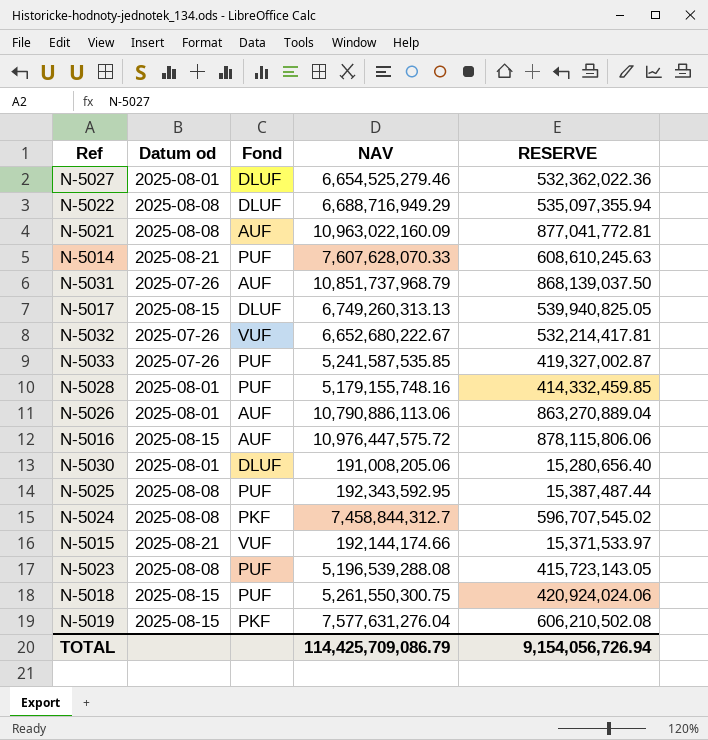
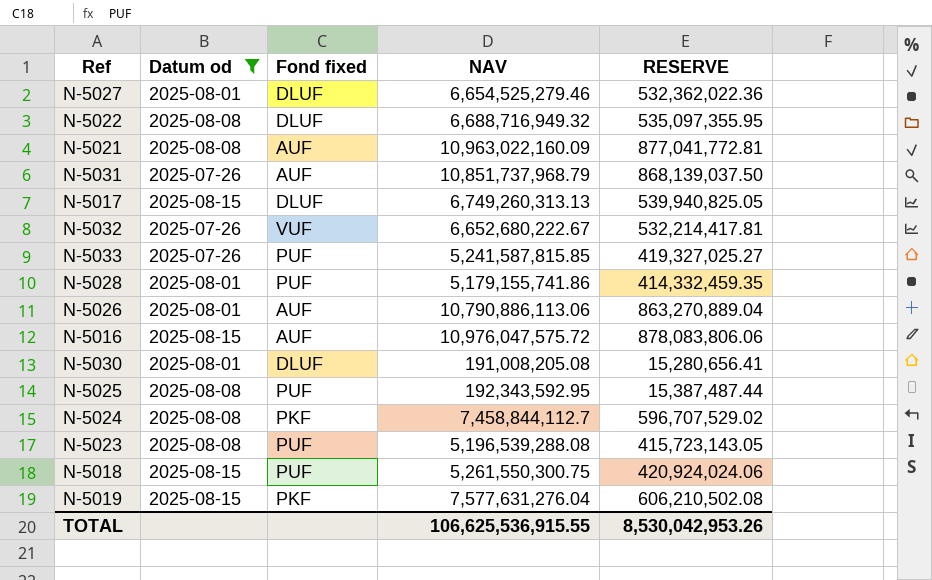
filter: none -> Datum od != 2025-08-21
column name: Fond -> Fond fixed
N-5022 | NAV: 6,688,716,949.29 -> 6,688,716,949.32
N-5022 | RESERVE: 535,097,355.94 -> 535,097,355.95
N-5033 | NAV: 5,241,587,535.85 -> 5,241,587,815.85
N-5033 | RESERVE: 419,327,002.87 -> 419,327,025.27
N-5028 | NAV: 5,179,155,748.16 -> 5,179,155,741.86
N-5028 | RESERVE: 414,332,459.85 -> 414,332,459.35
N-5016 | NAV: 10,976,447,575.72 -> 10,976,047,575.72
N-5016 | RESERVE: 878,115,806.06 -> 878,083,806.06
N-5030 | NAV: 191,008,205.06 -> 191,008,205.08
N-5030 | RESERVE: 15,280,656.40 -> 15,280,656.41
N-5024 | NAV: 7,458,844,312.7 -> 7,458,844,112.7
N-5024 | RESERVE: 596,707,545.02 -> 596,707,529.02
TOTAL | NAV: 114,425,709,086.79 -> 106,625,536,915.55
TOTAL | RESERVE: 9,154,056,726.94 -> 8,530,042,953.26

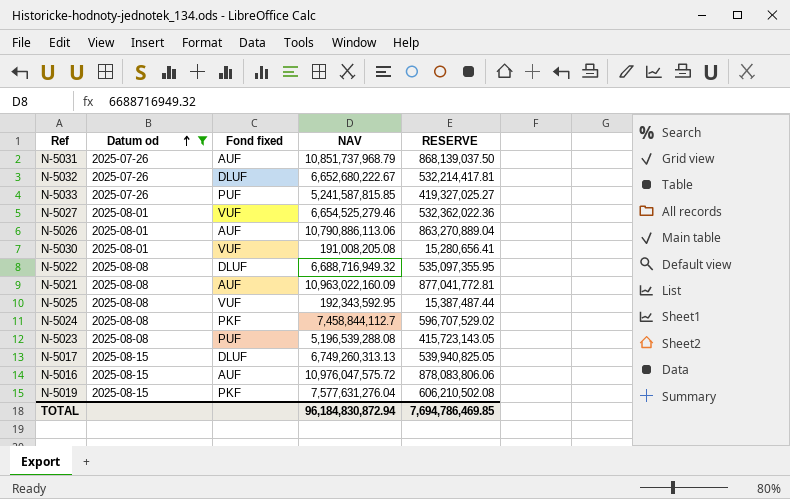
row order: none -> Datum od ascending
row N-5028: 2025-08-01 | PUF | 5,179,155,741.86 | 414,332,459.35 -> none
row N-5018: 2025-08-15 | PUF | 5,261,550,300.75 | 420,924,024.06 -> none
N-5032 | Fond fixed: VUF -> DLUF
N-5027 | Fond fixed: DLUF -> VUF
N-5030 | Fond fixed: DLUF -> VUF
N-5025 | Fond fixed: PUF -> VUF
TOTAL | NAV: 106,625,536,915.55 -> 96,184,830,872.94
TOTAL | RESERVE: 8,530,042,953.26 -> 7,694,786,469.85

